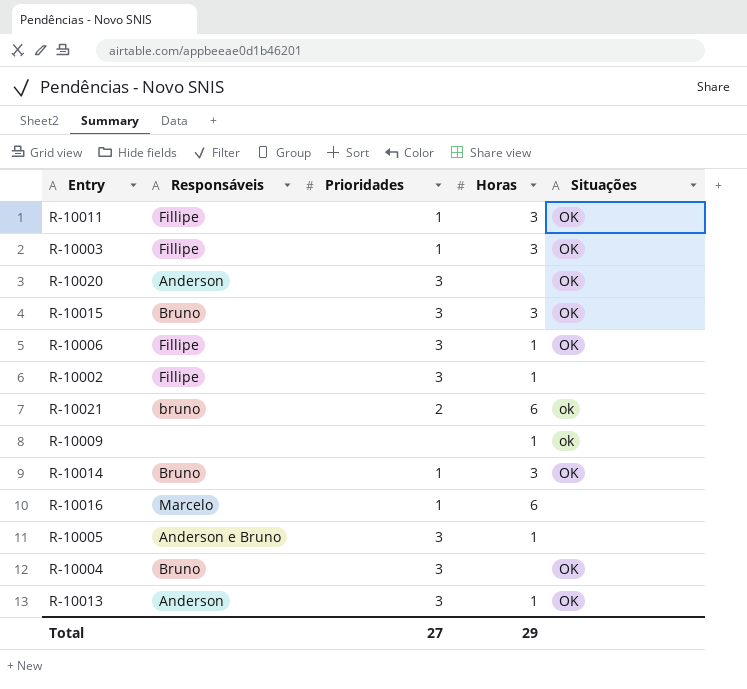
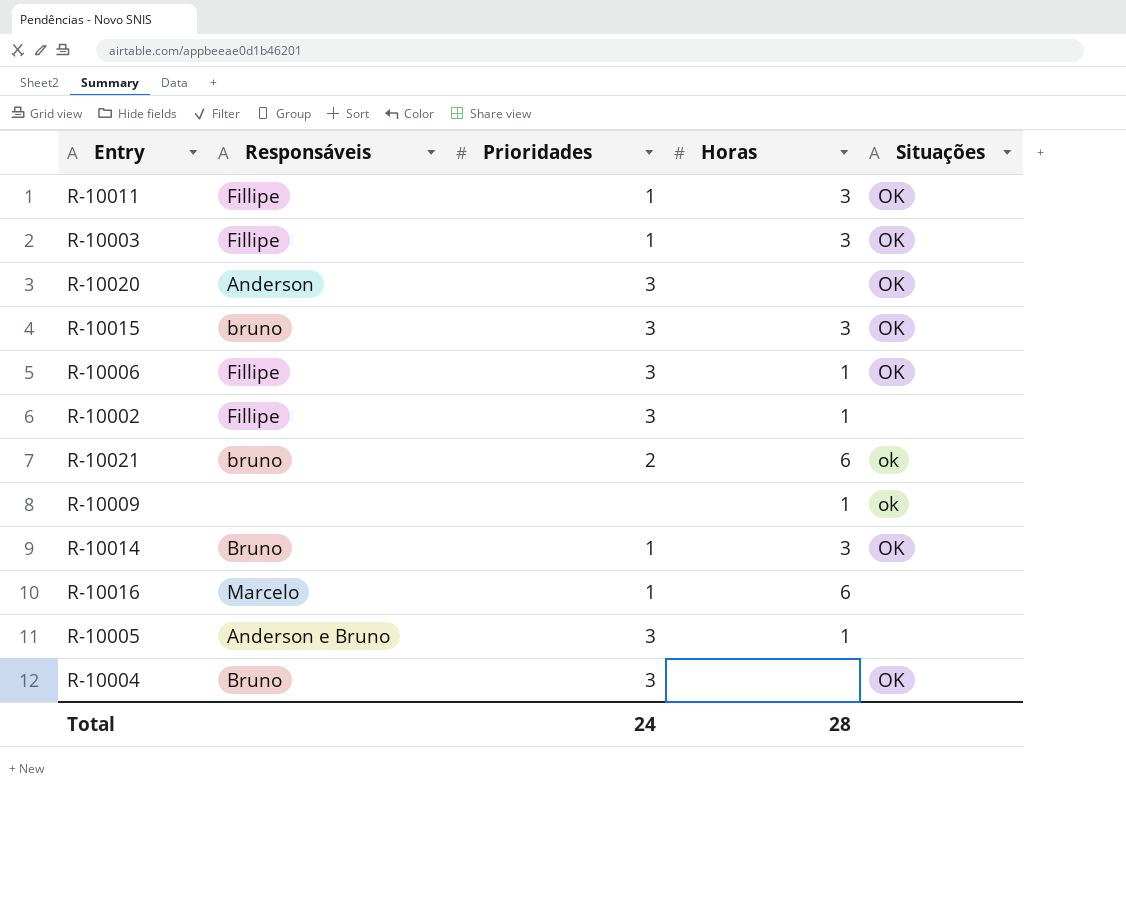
row R-10013: Anderson | 3 | 1 | OK -> none
R-10015 | Responsáveis: Bruno -> bruno
Total | Prioridades: 27 -> 24
Total | Horas: 29 -> 28

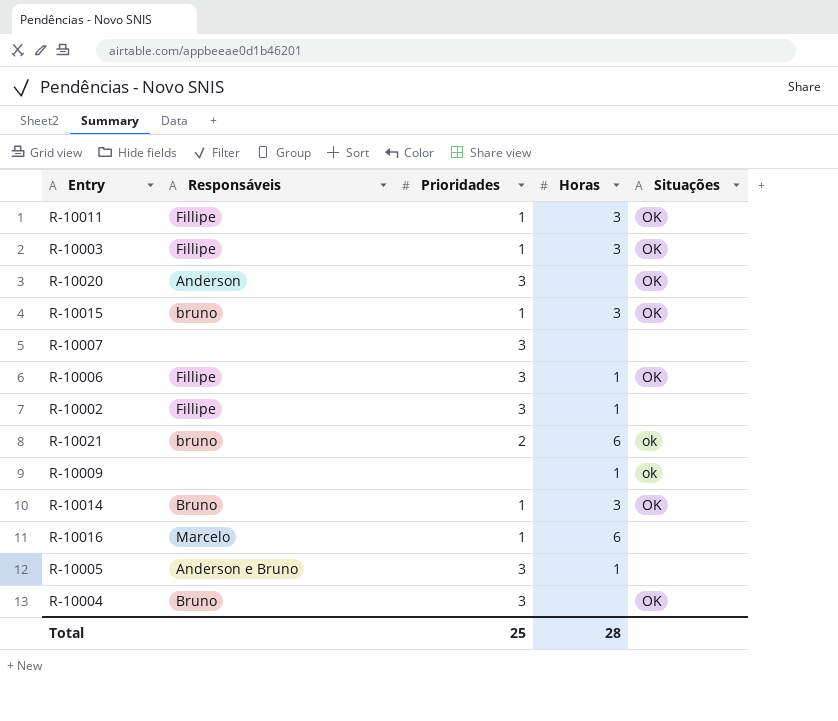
R-10015 | Prioridades: 3 -> 1
row R-10007: none -> none | 3 | none | none
Total | Prioridades: 24 -> 25

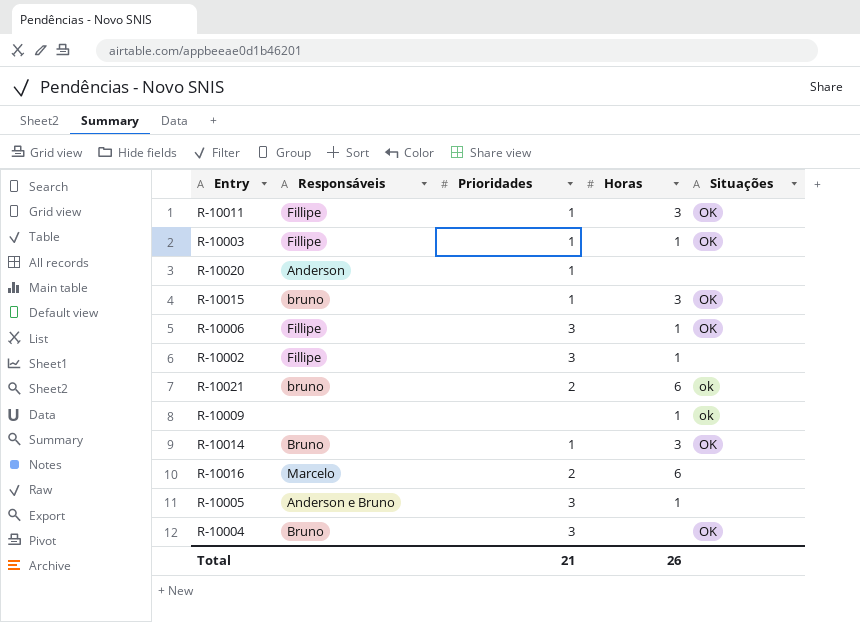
row R-10007: none | 3 | none | none -> none
R-10003 | Horas: 3 -> 1
R-10020 | Prioridades: 3 -> 1
R-10020 | Situações: OK -> none
R-10016 | Prioridades: 1 -> 2
Total | Prioridades: 25 -> 21
Total | Horas: 28 -> 26

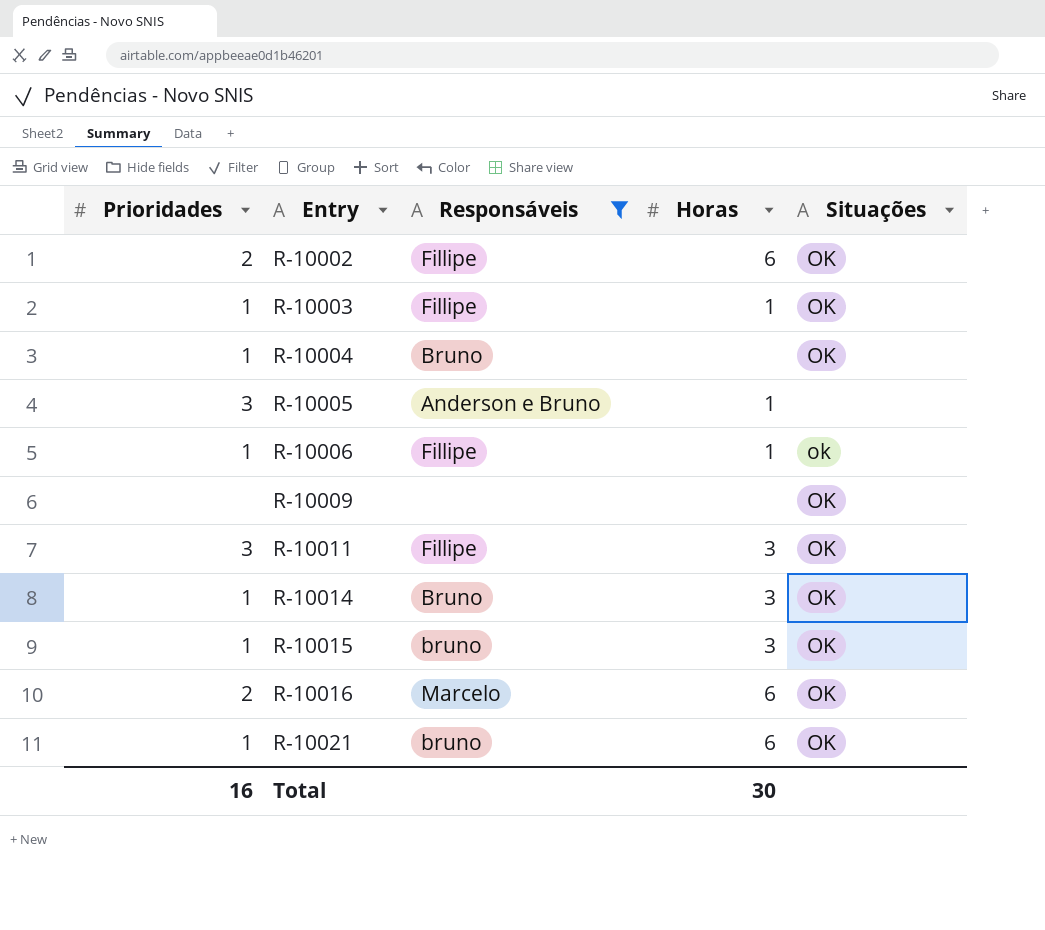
filter: none -> Responsáveis != Anderson
row order: none -> Entry ascending
column Prioridades | position: 3 -> 1
R-10002 | Prioridades: 3 -> 2
R-10002 | Horas: 1 -> 6
R-10002 | Situações: none -> OK
R-10004 | Prioridades: 3 -> 1
R-10006 | Prioridades: 3 -> 1
R-10006 | Situações: OK -> ok
R-10009 | Horas: 1 -> none
R-10009 | Situações: ok -> OK
R-10011 | Prioridades: 1 -> 3
R-10016 | Situações: none -> OK
R-10021 | Prioridades: 2 -> 1
R-10021 | Situações: ok -> OK
Total | Prioridades: 21 -> 16
Total | Horas: 26 -> 30

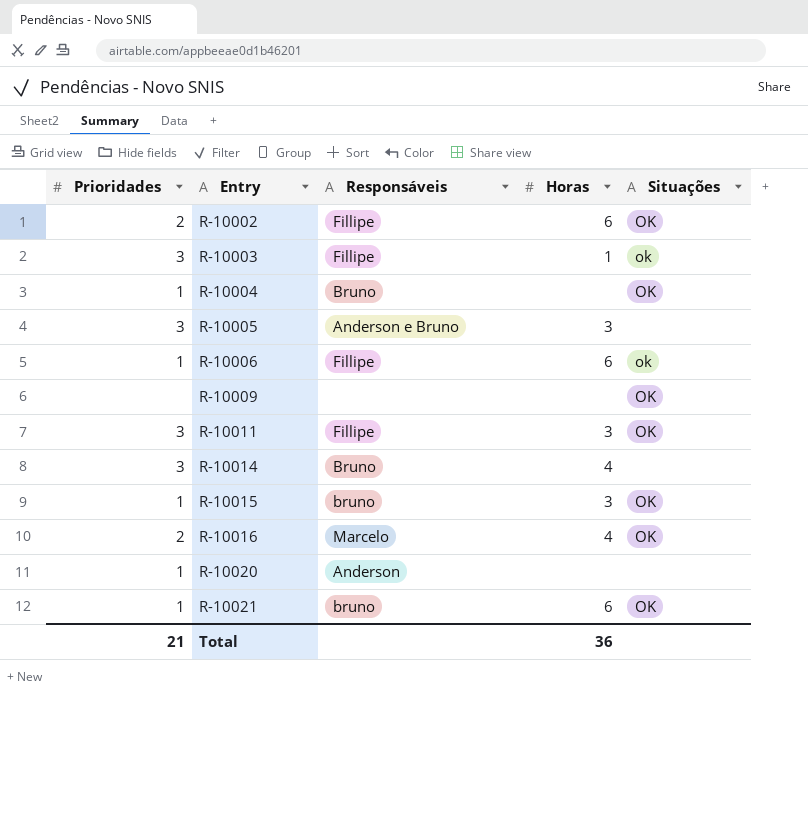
filter: Responsáveis != Anderson -> none
R-10003 | Prioridades: 1 -> 3
R-10003 | Situações: OK -> ok
R-10005 | Horas: 1 -> 3
R-10006 | Horas: 1 -> 6
R-10014 | Prioridades: 1 -> 3
R-10014 | Horas: 3 -> 4
R-10014 | Situações: OK -> none
R-10016 | Horas: 6 -> 4
Total | Prioridades: 16 -> 21
Total | Horas: 30 -> 36

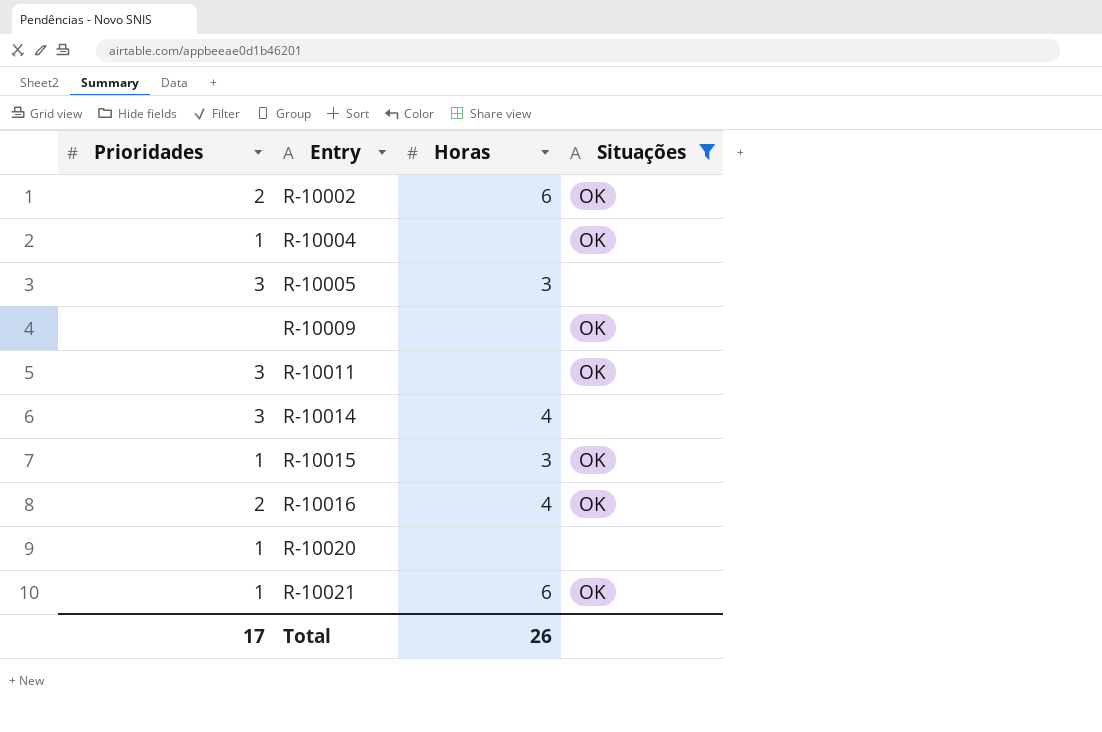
filter: none -> Situações != ok
column Responsáveis | position: 3 -> none
R-10011 | Horas: 3 -> none
Total | Prioridades: 21 -> 17
Total | Horas: 36 -> 26

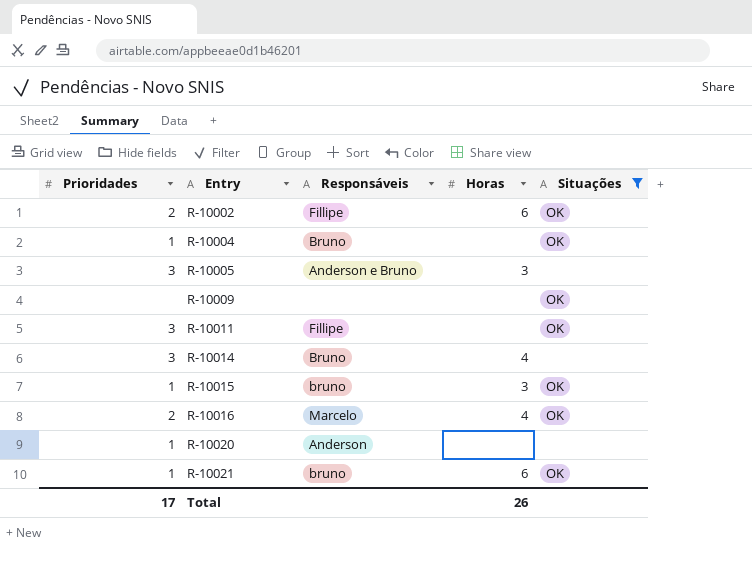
column Responsáveis | position: none -> 3

